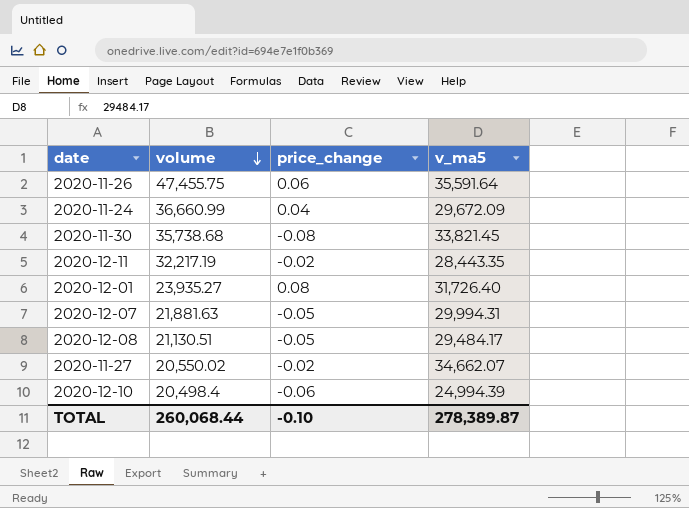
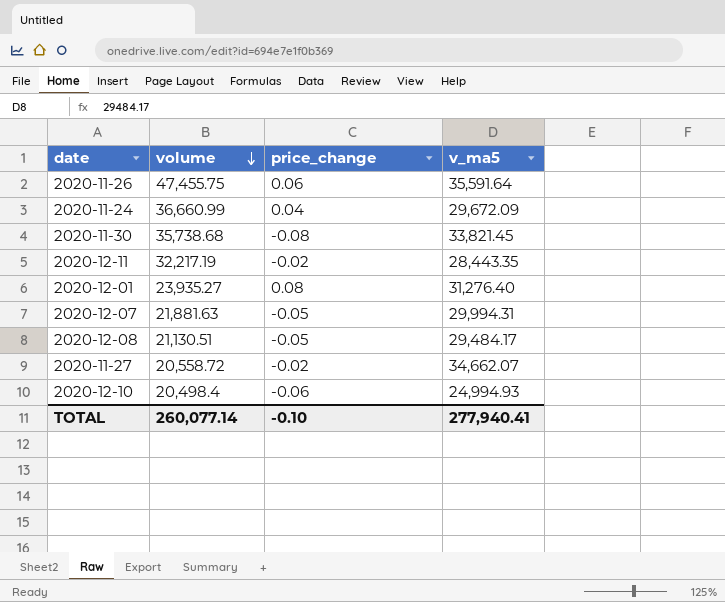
2020-12-01 | v_ma5: 31,726.40 -> 31,276.40
2020-11-27 | volume: 20,550.02 -> 20,558.72
2020-12-10 | v_ma5: 24,994.39 -> 24,994.93
TOTAL | volume: 260,068.44 -> 260,077.14
TOTAL | v_ma5: 278,389.87 -> 277,940.41

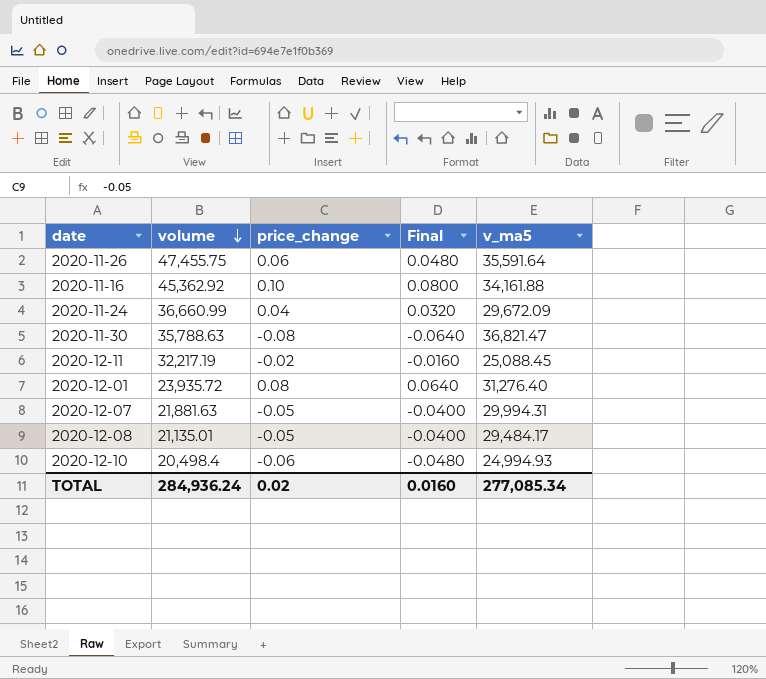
column Final | formula: none -> [price_change] * 0.8
row 2020-11-27: 20,558.72 | -0.02 | 34,662.07 -> none
row 2020-11-16: none -> 45,362.92 | 0.10 | 0.0800 | 34,161.88
2020-11-30 | volume: 35,738.68 -> 35,788.63
2020-11-30 | v_ma5: 33,821.45 -> 36,821.47
2020-12-11 | v_ma5: 28,443.35 -> 25,088.45
2020-12-01 | volume: 23,935.27 -> 23,935.72
2020-12-08 | volume: 21,130.51 -> 21,135.01
TOTAL | volume: 260,077.14 -> 284,936.24
TOTAL | price_change: -0.10 -> 0.02
TOTAL | v_ma5: 277,940.41 -> 277,085.34

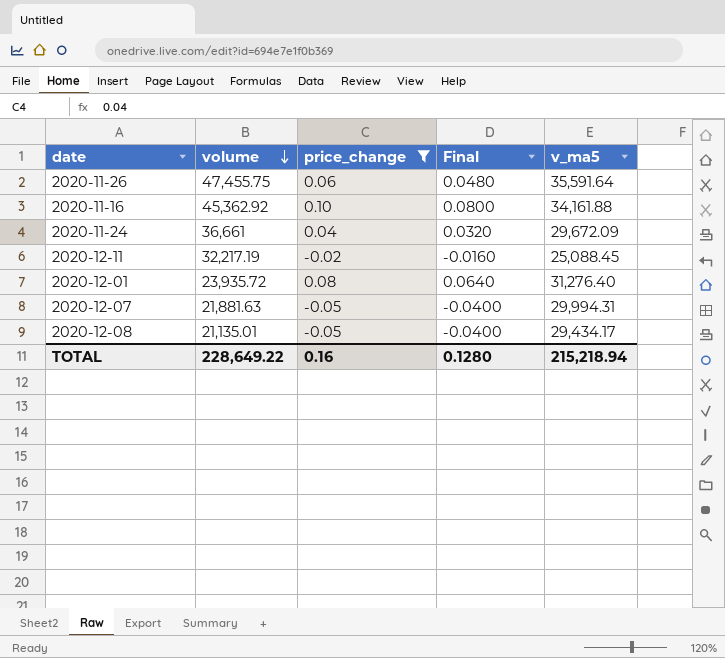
filter: none -> price_change >= -0.05
2020-11-24 | volume: 36,660.99 -> 36,661
2020-12-08 | v_ma5: 29,484.17 -> 29,434.17
TOTAL | volume: 284,936.24 -> 228,649.22
TOTAL | price_change: 0.02 -> 0.16
TOTAL | Final: 0.0160 -> 0.1280
TOTAL | v_ma5: 277,085.34 -> 215,218.94

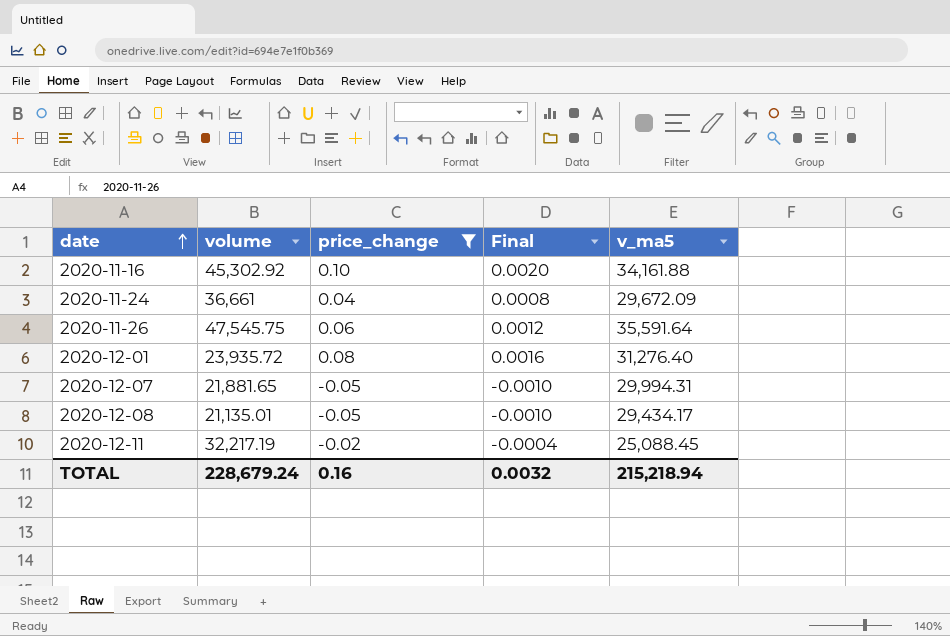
row order: volume descending -> date ascending
column Final | formula: [price_change] * 0.8 -> [price_change] * 0.02
2020-11-16 | volume: 45,362.92 -> 45,302.92
2020-11-26 | volume: 47,455.75 -> 47,545.75
2020-12-07 | volume: 21,881.63 -> 21,881.65
TOTAL | volume: 228,649.22 -> 228,679.24
TOTAL | Final: 0.1280 -> 0.0032

